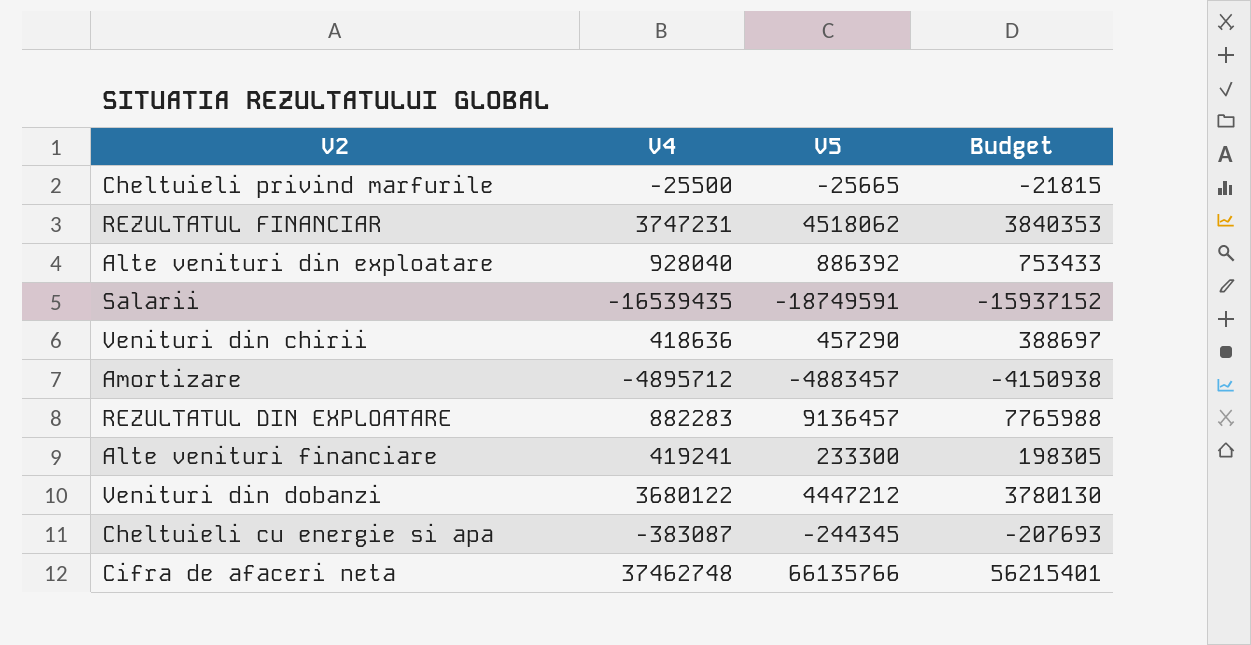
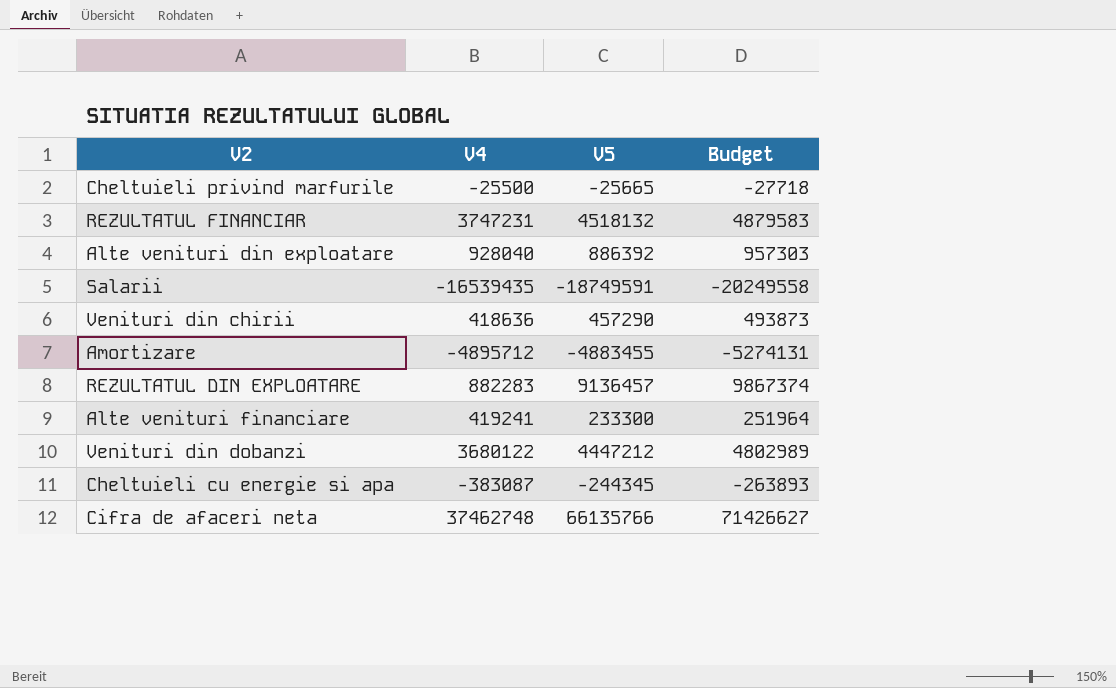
column Budget | formula: [V5] * 0.85 -> [V5] * 1.08
REZULTATUL FINANCIAR | V5: 4518062 -> 4518132
Amortizare | V5: -4883457 -> -4883455

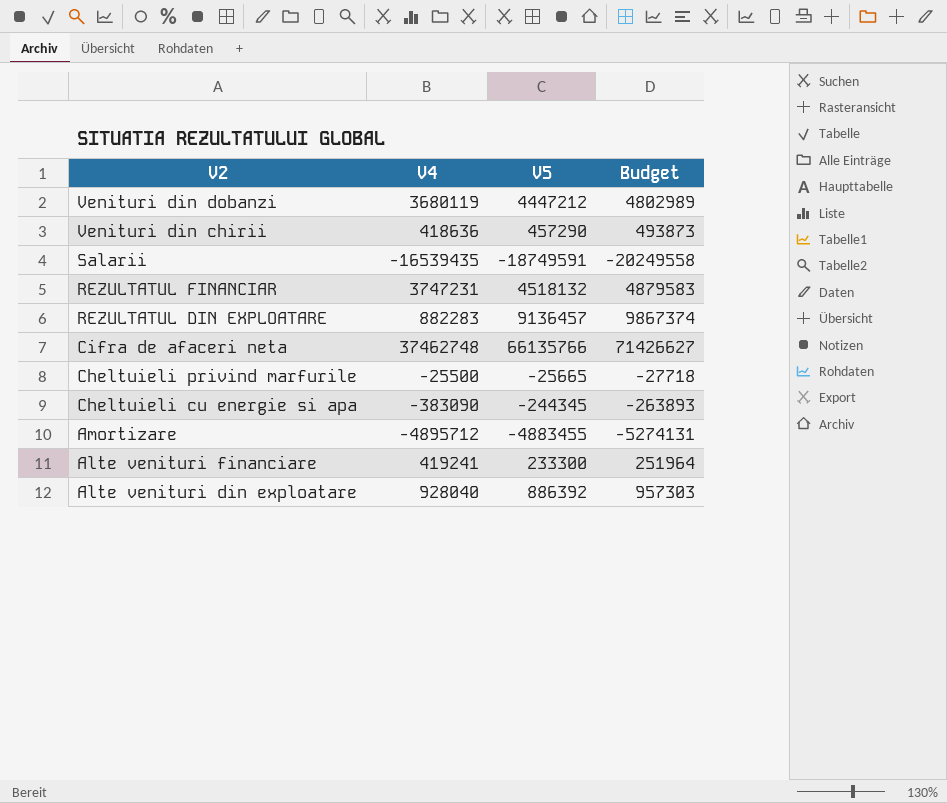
row order: none -> V2 descending
Venituri din dobanzi | V4: 3680122 -> 3680119
Cheltuieli cu energie si apa | V4: -383087 -> -383090

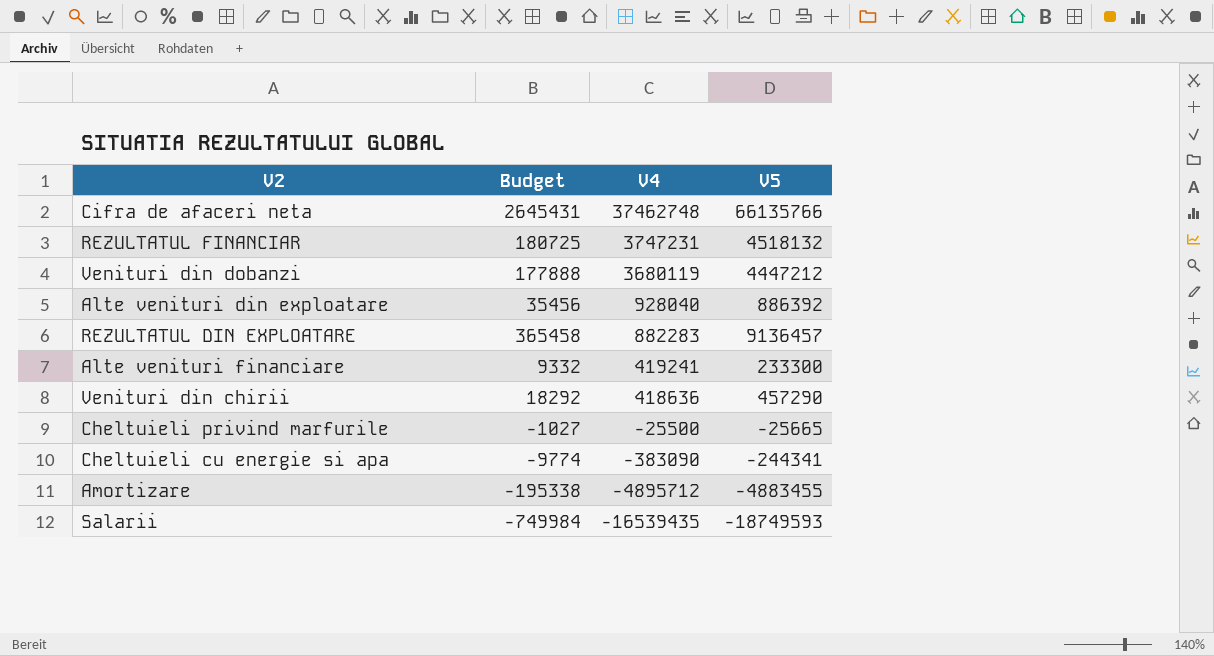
row order: V2 descending -> V4 descending
column Budget | formula: [V5] * 1.08 -> [V5] * 0.04
column Budget | position: 4 -> 2
Cheltuieli cu energie si apa | V5: -244345 -> -244341
Salarii | V5: -18749591 -> -18749593

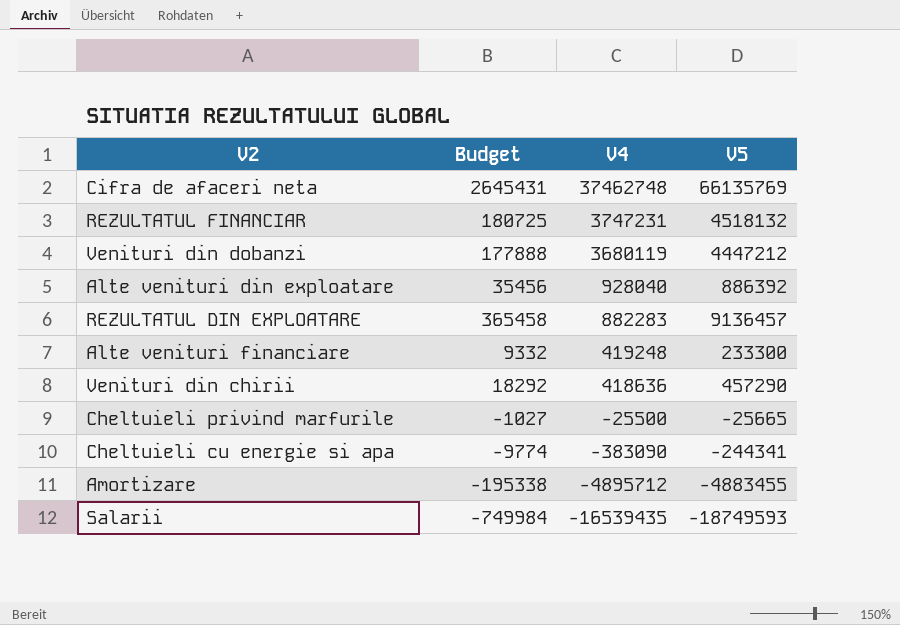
Cifra de afaceri neta | V5: 66135766 -> 66135769
Alte venituri financiare | V4: 419241 -> 419248

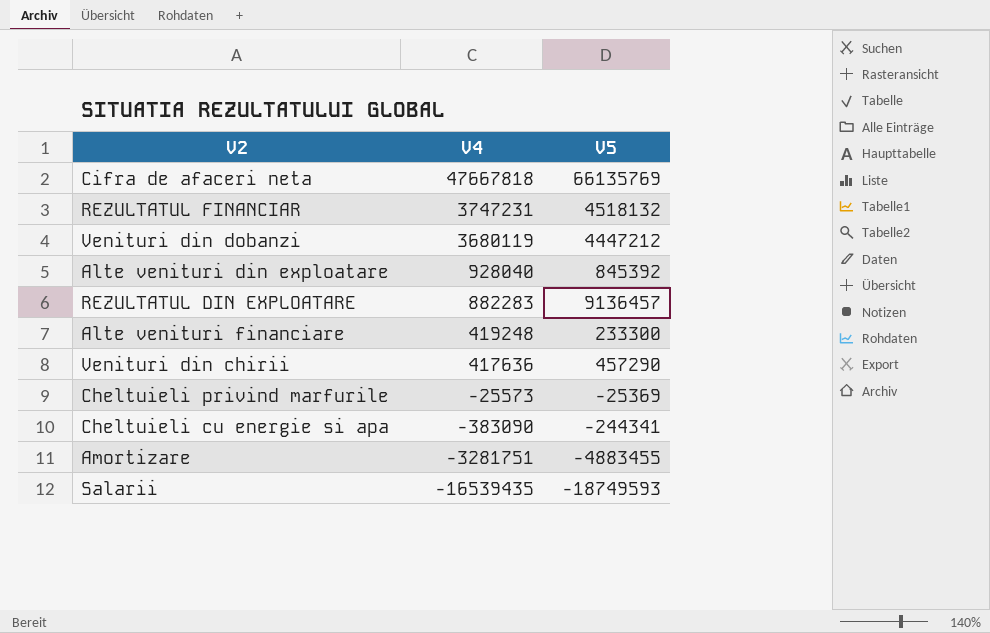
column Budget | formula: [V5] * 0.04 -> none
Cifra de afaceri neta | V4: 37462748 -> 47667818
Alte venituri din exploatare | V5: 886392 -> 845392
Venituri din chirii | V4: 418636 -> 417636
Cheltuieli privind marfurile | V4: -25500 -> -25573
Cheltuieli privind marfurile | V5: -25665 -> -25369
Amortizare | V4: -4895712 -> -3281751

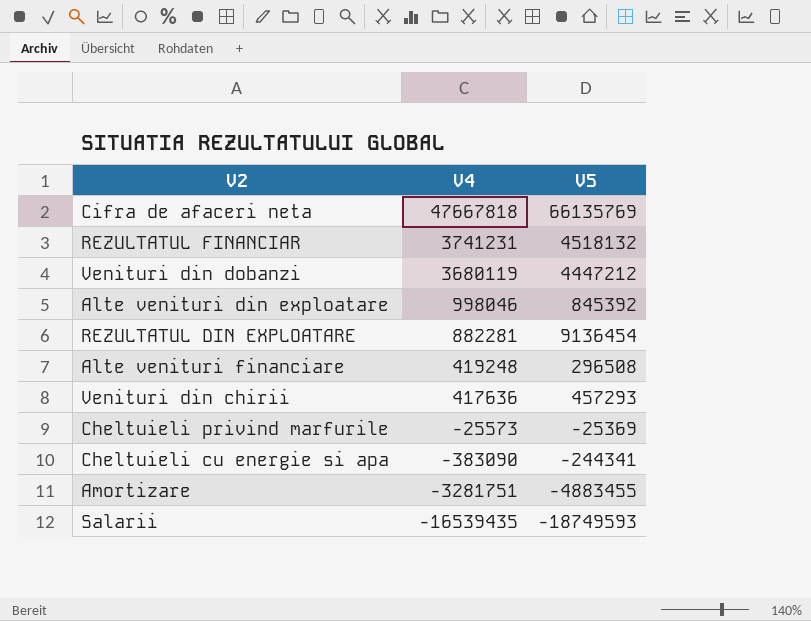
REZULTATUL FINANCIAR | V4: 3747231 -> 3741231
Alte venituri din exploatare | V4: 928040 -> 998046
REZULTATUL DIN EXPLOATARE | V4: 882283 -> 882281
REZULTATUL DIN EXPLOATARE | V5: 9136457 -> 9136454
Alte venituri financiare | V5: 233300 -> 296508
Venituri din chirii | V5: 457290 -> 457293

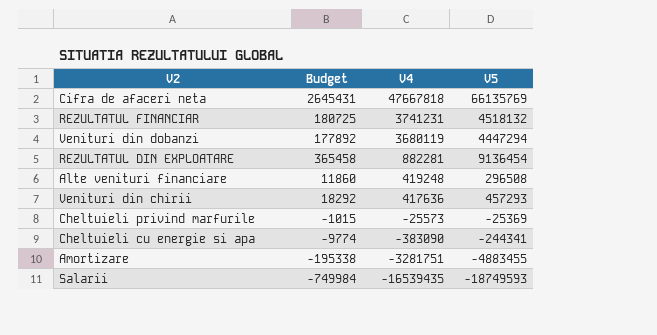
column Budget | formula: none -> [V5] * 0.04
row Alte venituri din exploatare: 998046 | 845392 -> none
Venituri din dobanzi | V5: 4447212 -> 4447294

